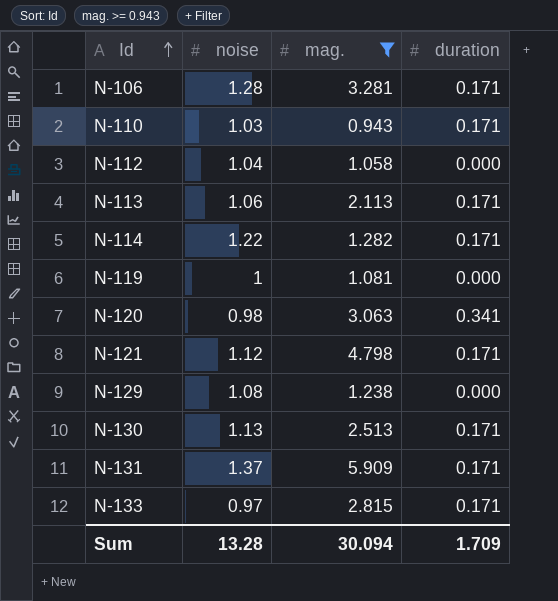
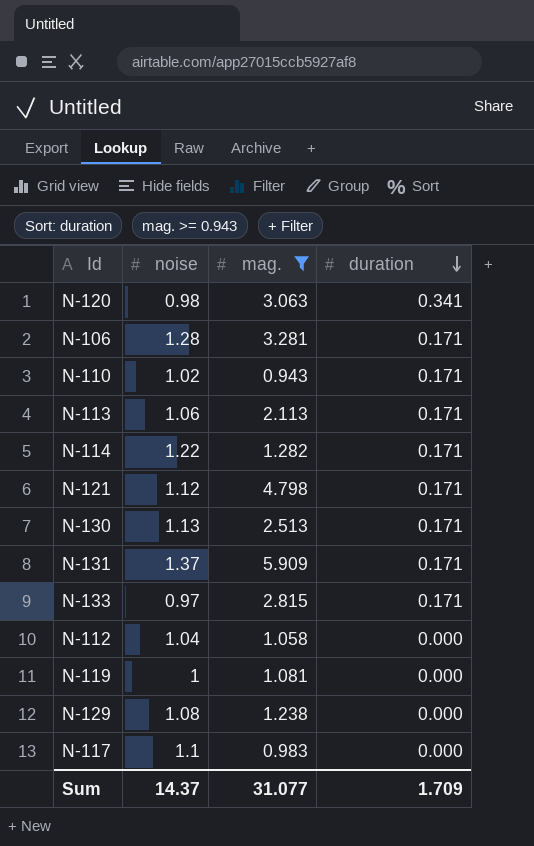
row order: Id ascending -> duration descending
N-110 | noise: 1.03 -> 1.02
row N-117: none -> 1.1 | 0.983 | 0.000
Sum | noise: 13.28 -> 14.37
Sum | mag.: 30.094 -> 31.077

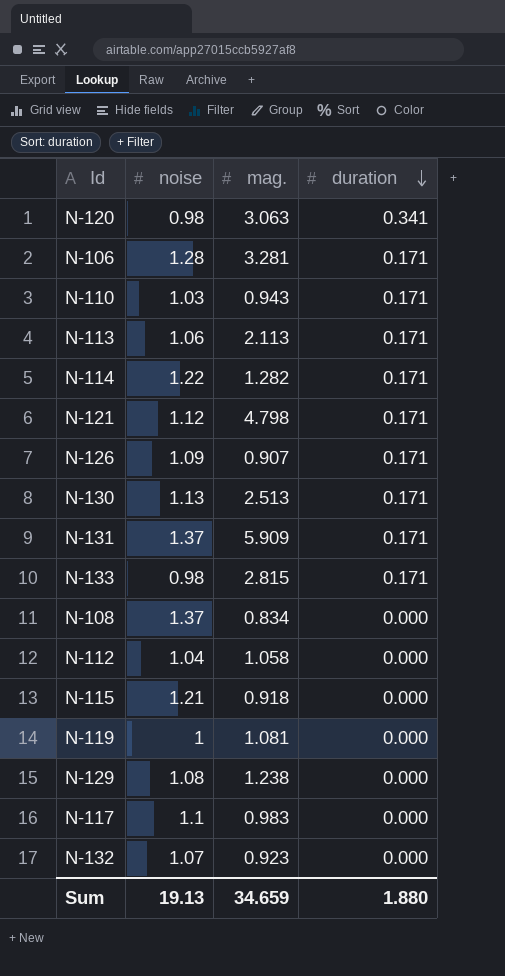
filter: mag. >= 0.943 -> none
N-110 | noise: 1.02 -> 1.03
N-133 | noise: 0.97 -> 0.98
Sum | noise: 14.37 -> 19.13
Sum | mag.: 31.077 -> 34.659
Sum | duration: 1.709 -> 1.880

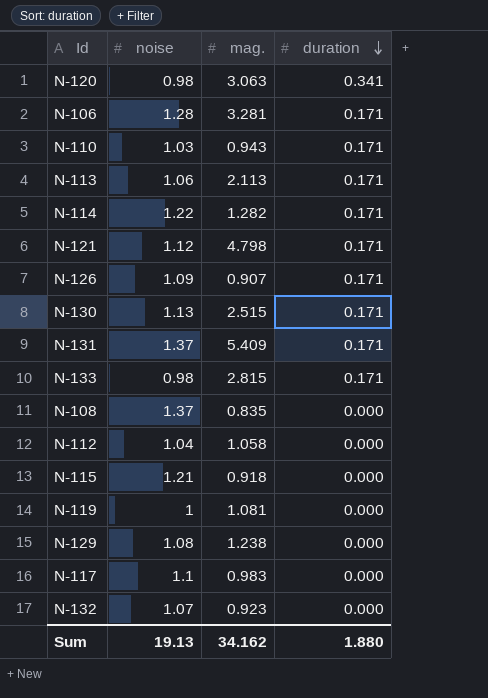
N-130 | mag.: 2.513 -> 2.515
N-131 | mag.: 5.909 -> 5.409
N-108 | mag.: 0.834 -> 0.835
Sum | mag.: 34.659 -> 34.162

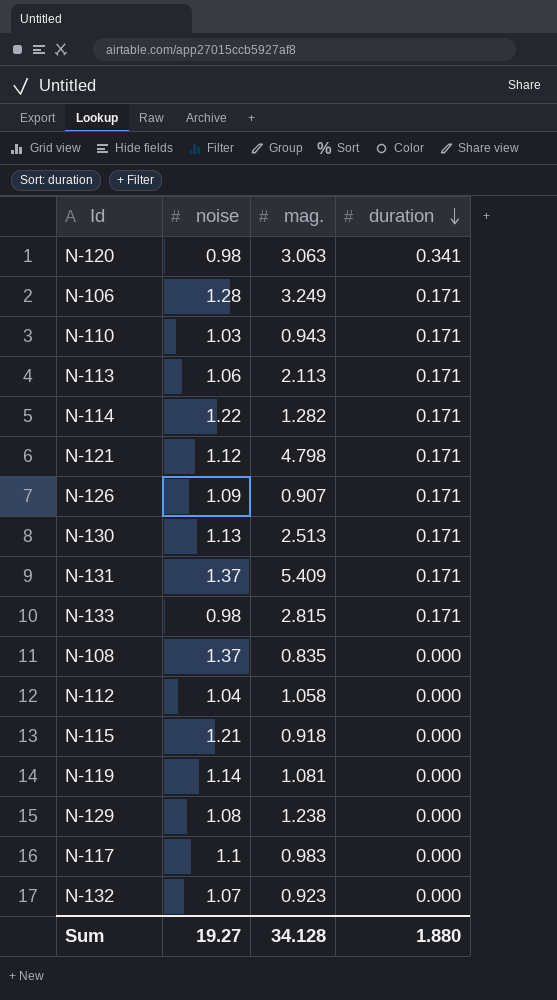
N-106 | mag.: 3.281 -> 3.249
N-130 | mag.: 2.515 -> 2.513
N-119 | noise: 1 -> 1.14
Sum | noise: 19.13 -> 19.27
Sum | mag.: 34.162 -> 34.128

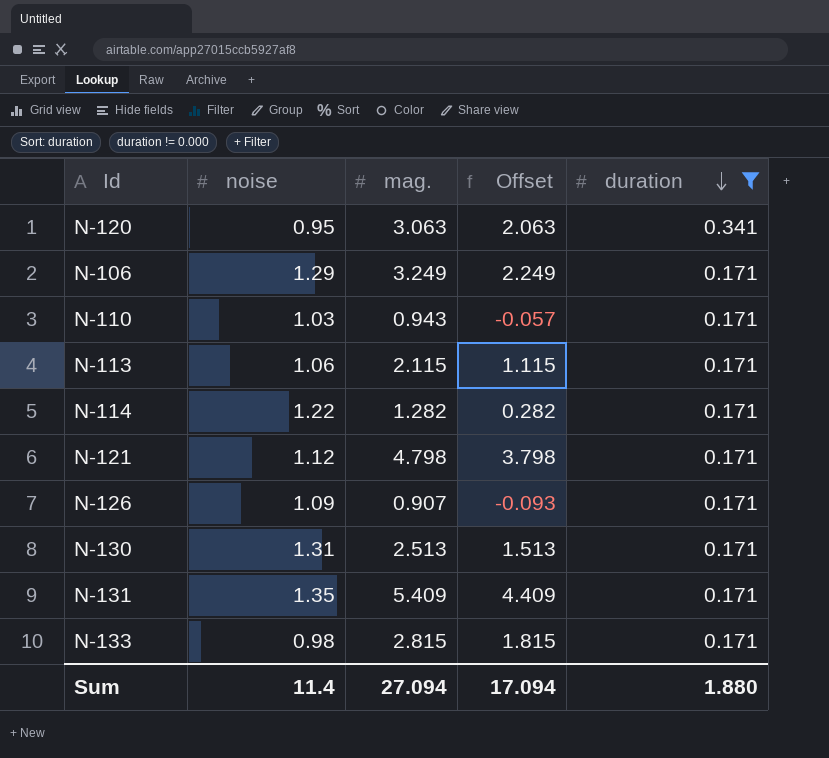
filter: none -> duration != 0.000
column Offset | formula: none -> [mag.] - 1
N-120 | noise: 0.98 -> 0.95
N-106 | noise: 1.28 -> 1.29
N-113 | mag.: 2.113 -> 2.115
N-130 | noise: 1.13 -> 1.31
N-131 | noise: 1.37 -> 1.35
Sum | noise: 19.27 -> 11.4
Sum | mag.: 34.128 -> 27.094

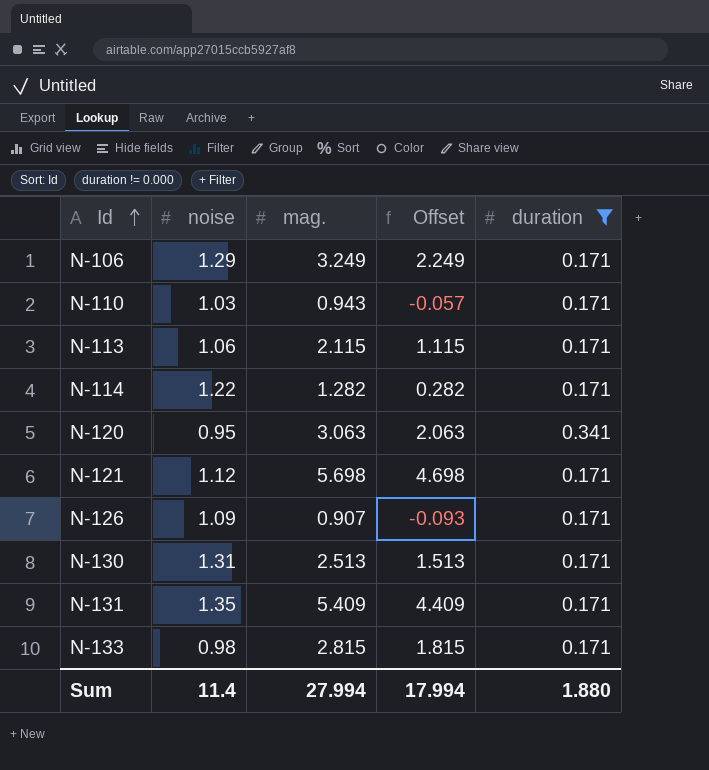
row order: duration descending -> Id ascending
N-121 | mag.: 4.798 -> 5.698
N-121 | Offset: 3.798 -> 4.698
Sum | mag.: 27.094 -> 27.994
Sum | Offset: 17.094 -> 17.994

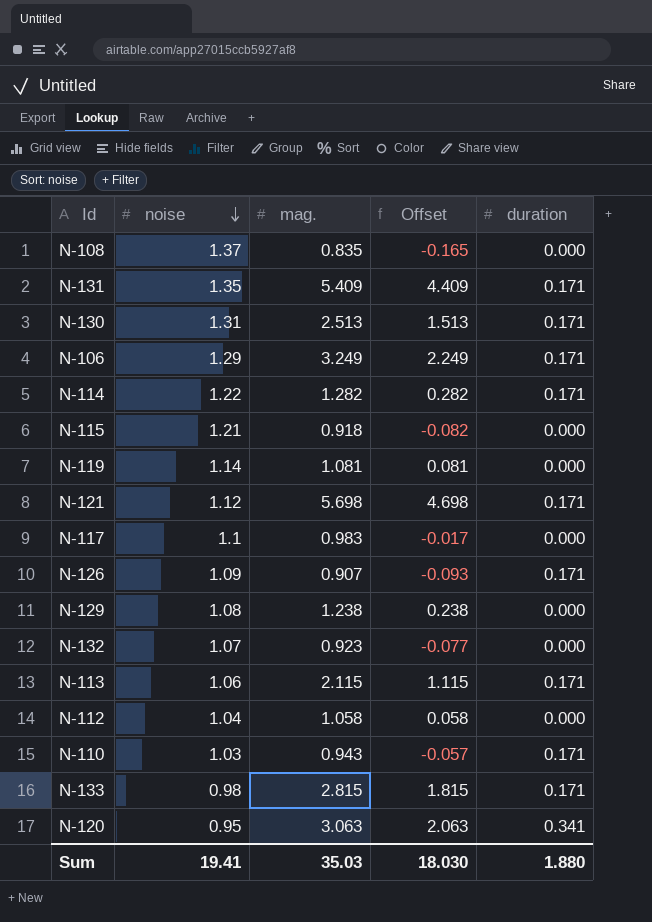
filter: duration != 0.000 -> none
row order: Id ascending -> noise descending
Sum | noise: 11.4 -> 19.41
Sum | mag.: 27.994 -> 35.03
Sum | Offset: 17.994 -> 18.030

